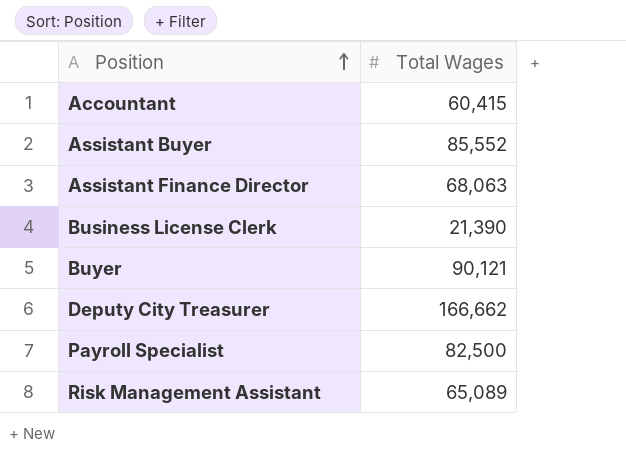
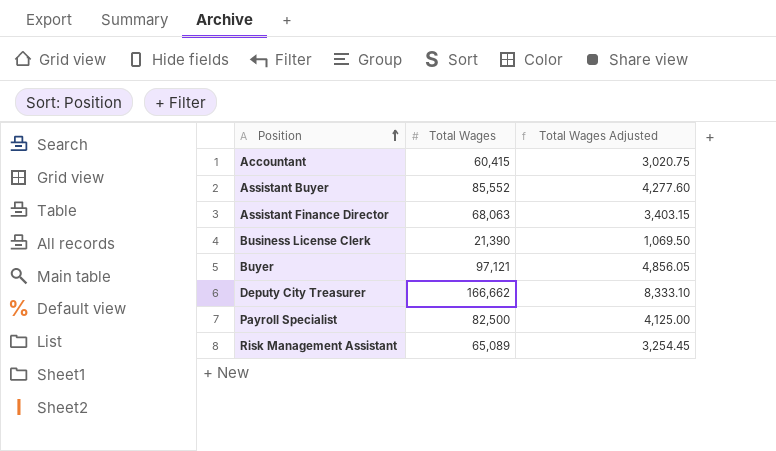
column Total Wages Adjusted | formula: none -> [Total Wages] * 0.05
Buyer | Total Wages: 90,121 -> 97,121

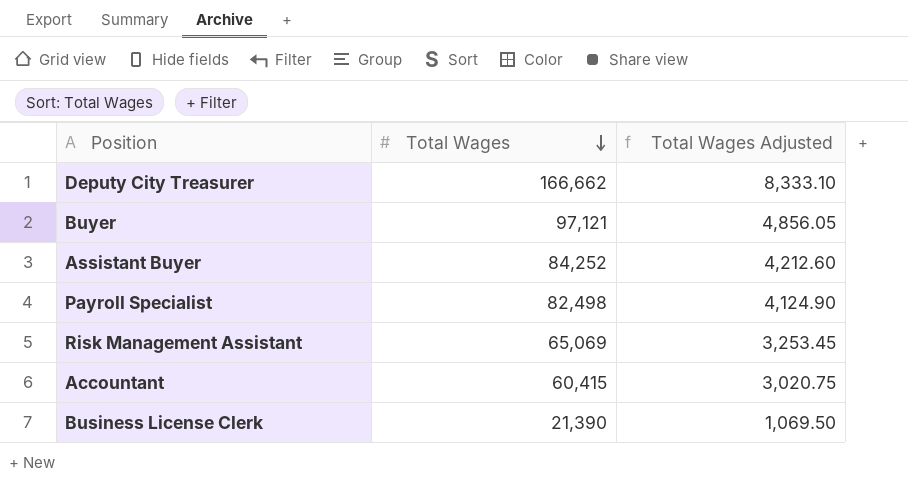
row order: Position ascending -> Total Wages descending
row Assistant Finance Director: 68,063 | 3,403.15 -> none
Assistant Buyer | Total Wages: 85,552 -> 84,252
Assistant Buyer | Total Wages Adjusted: 4,277.60 -> 4,212.60
Payroll Specialist | Total Wages: 82,500 -> 82,498
Payroll Specialist | Total Wages Adjusted: 4,125.00 -> 4,124.90
Risk Management Assistant | Total Wages: 65,089 -> 65,069
Risk Management Assistant | Total Wages Adjusted: 3,254.45 -> 3,253.45

